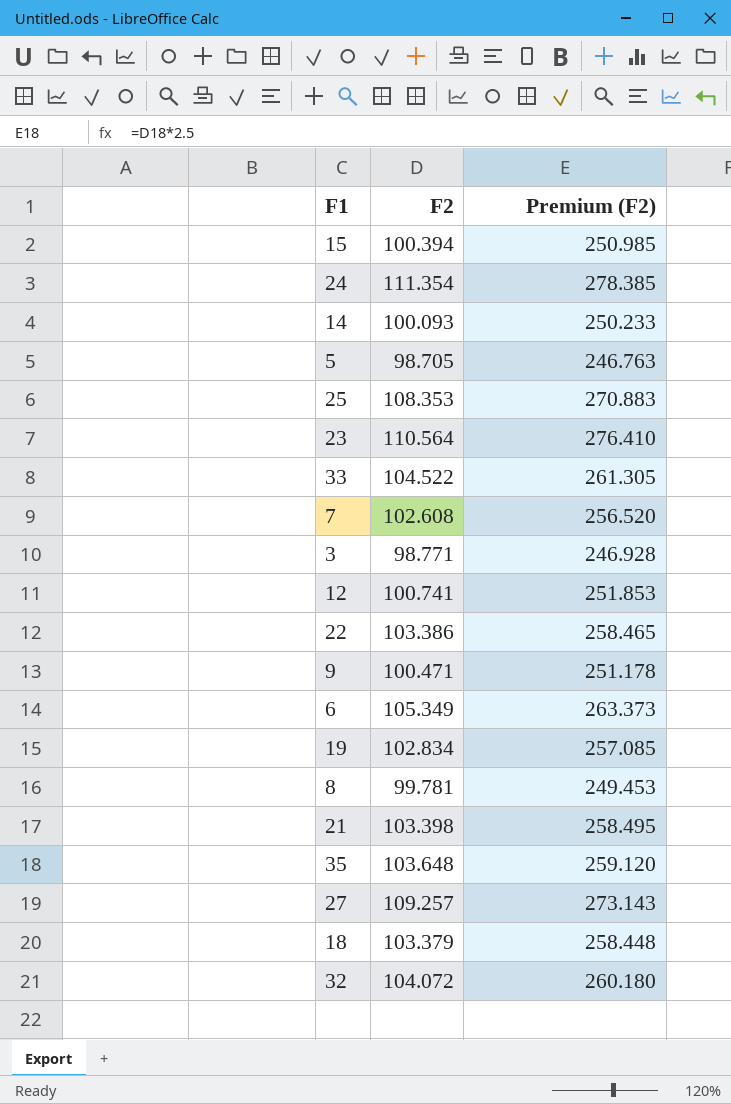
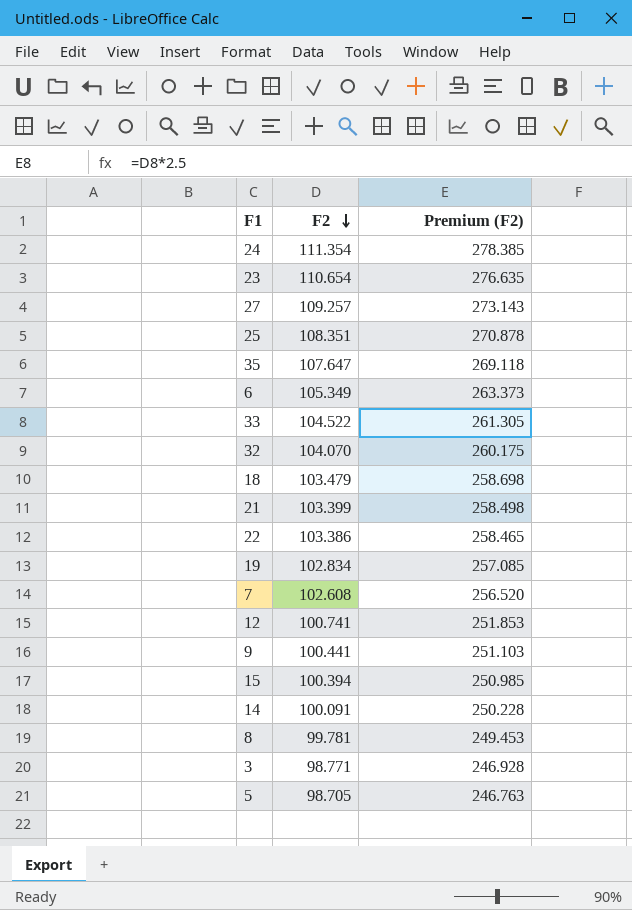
row order: none -> F2 descending
23 | F2: 110.564 -> 110.654
23 | Premium (F2): 276.410 -> 276.635
25 | F2: 108.353 -> 108.351
25 | Premium (F2): 270.883 -> 270.878
35 | F2: 103.648 -> 107.647
35 | Premium (F2): 259.120 -> 269.118
32 | F2: 104.072 -> 104.070
32 | Premium (F2): 260.180 -> 260.175
18 | F2: 103.379 -> 103.479
18 | Premium (F2): 258.448 -> 258.698
21 | F2: 103.398 -> 103.399
21 | Premium (F2): 258.495 -> 258.498
9 | F2: 100.471 -> 100.441
9 | Premium (F2): 251.178 -> 251.103
14 | F2: 100.093 -> 100.091
14 | Premium (F2): 250.233 -> 250.228

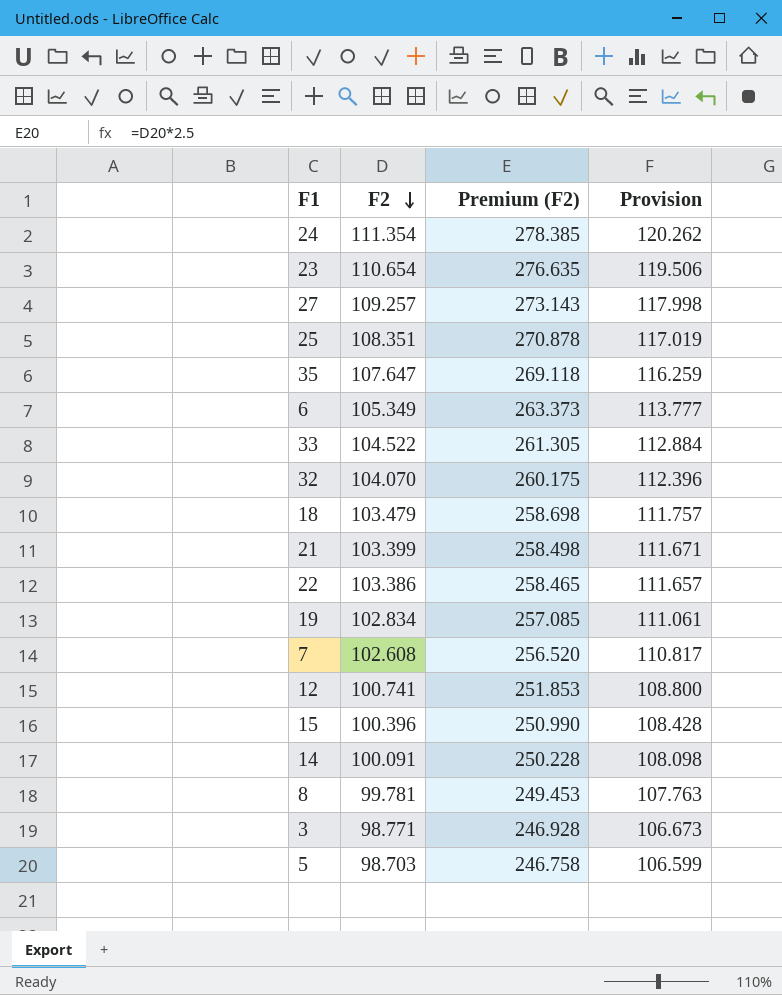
column Provision | formula: none -> [F2] * 1.08
row 9: 100.441 | 251.103 -> none
15 | F2: 100.394 -> 100.396
15 | Premium (F2): 250.985 -> 250.990
5 | F2: 98.705 -> 98.703
5 | Premium (F2): 246.763 -> 246.758

